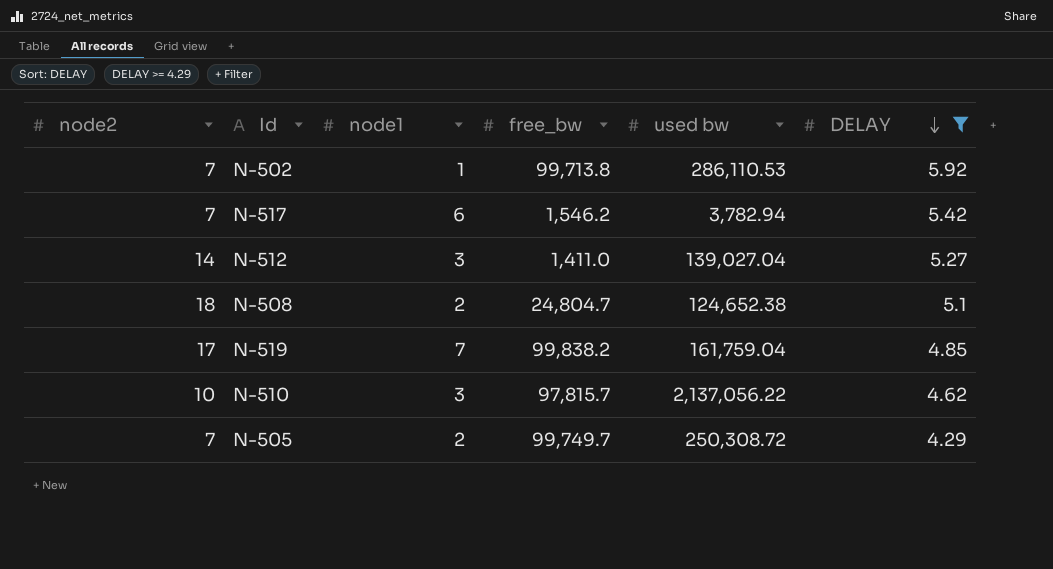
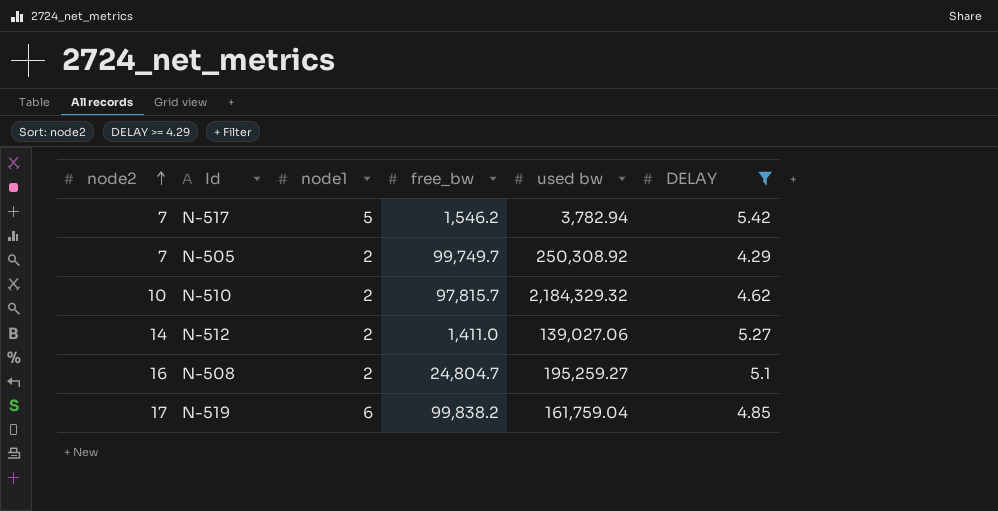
row order: DELAY descending -> node2 ascending
row N-502: 7 | 1 | 99,713.8 | 286,110.53 | 5.92 -> none
N-517 | node1: 6 -> 5
N-505 | used bw: 250,308.72 -> 250,308.92
N-510 | node1: 3 -> 2
N-510 | used bw: 2,137,056.22 -> 2,184,329.32
N-512 | node1: 3 -> 2
N-512 | used bw: 139,027.04 -> 139,027.06
N-508 | node2: 18 -> 16
N-508 | used bw: 124,652.38 -> 195,259.27
N-519 | node1: 7 -> 6

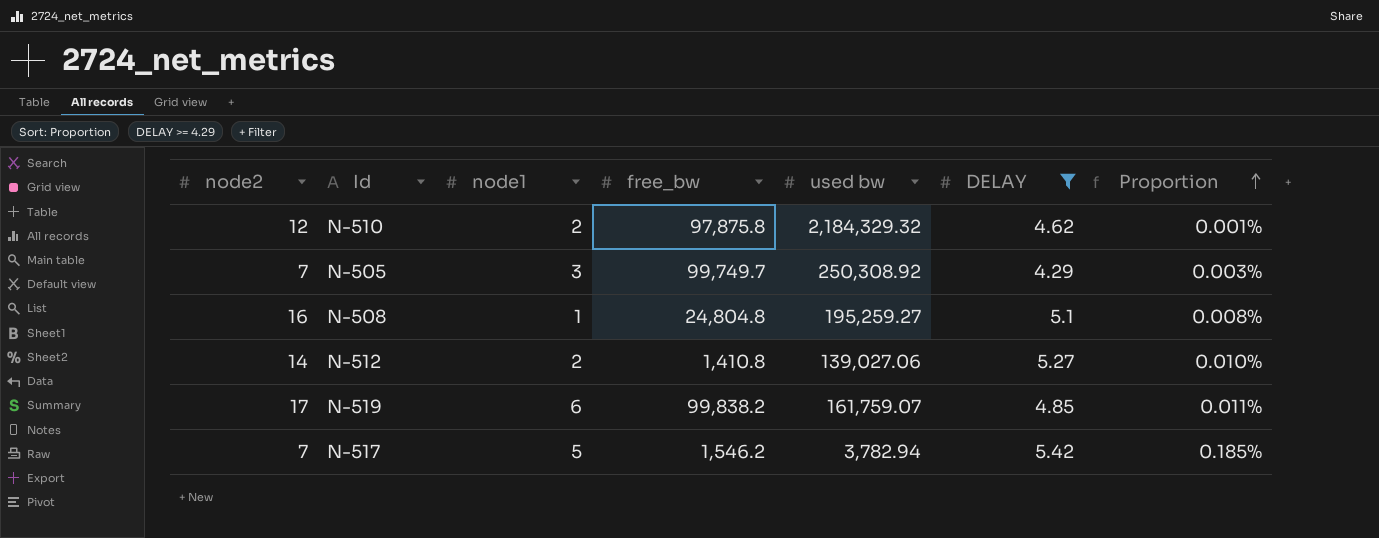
row order: node2 ascending -> Proportion ascending
column Proportion | formula: none -> [node2] / [used bw]
N-510 | node2: 10 -> 12
N-510 | free_bw: 97,815.7 -> 97,875.8
N-505 | node1: 2 -> 3
N-508 | node1: 2 -> 1
N-508 | free_bw: 24,804.7 -> 24,804.8
N-512 | free_bw: 1,411.0 -> 1,410.8
N-519 | used bw: 161,759.04 -> 161,759.07

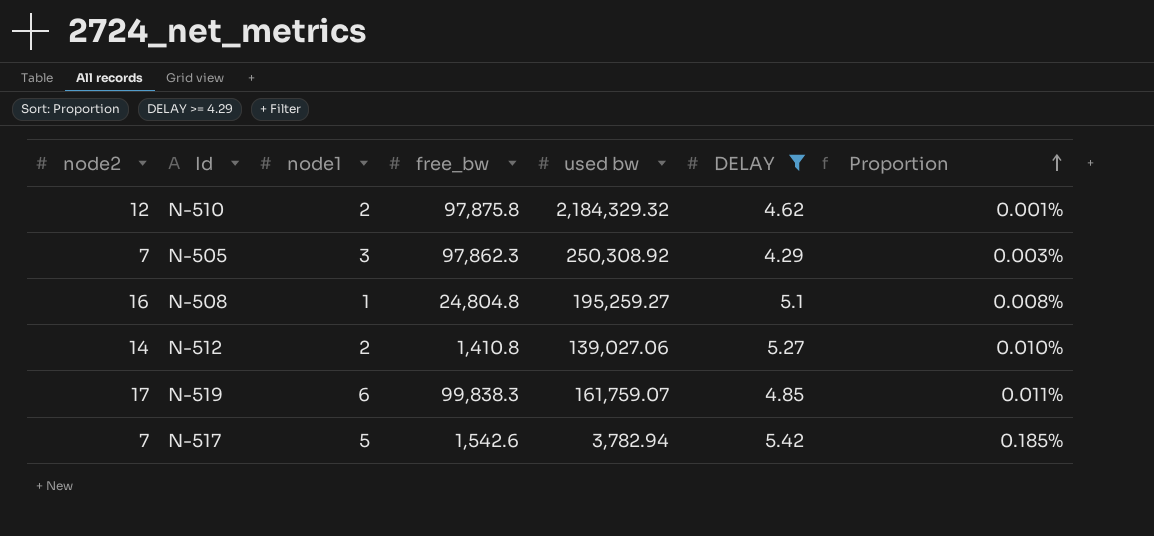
N-505 | free_bw: 99,749.7 -> 97,862.3
N-519 | free_bw: 99,838.2 -> 99,838.3
N-517 | free_bw: 1,546.2 -> 1,542.6

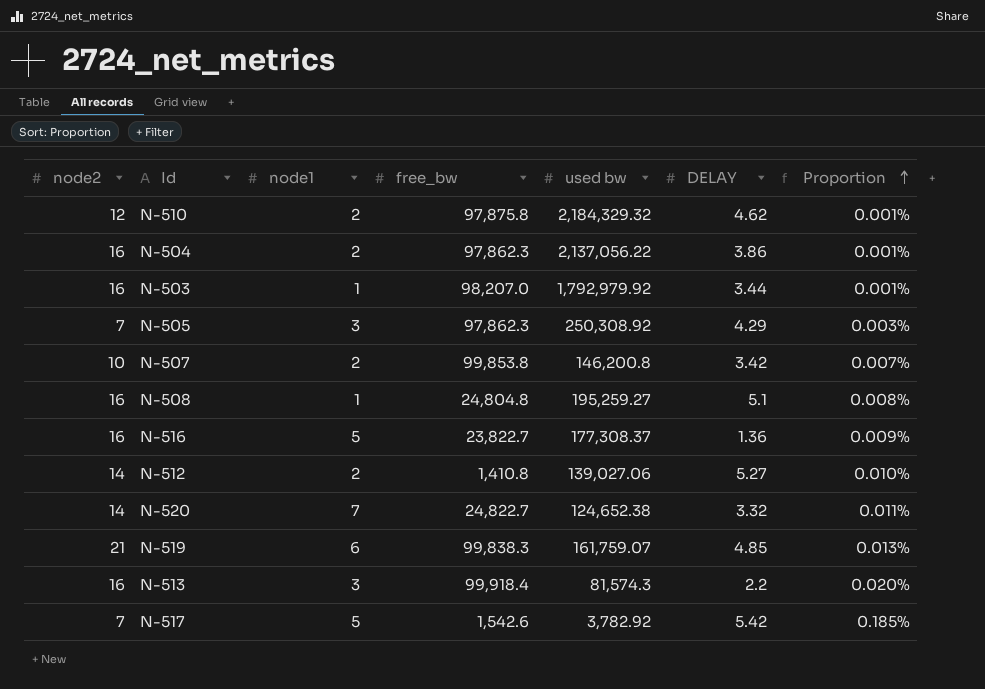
filter: DELAY >= 4.29 -> none
N-519 | node2: 17 -> 21
N-519 | Proportion: 0.011% -> 0.013%
N-517 | used bw: 3,782.94 -> 3,782.92

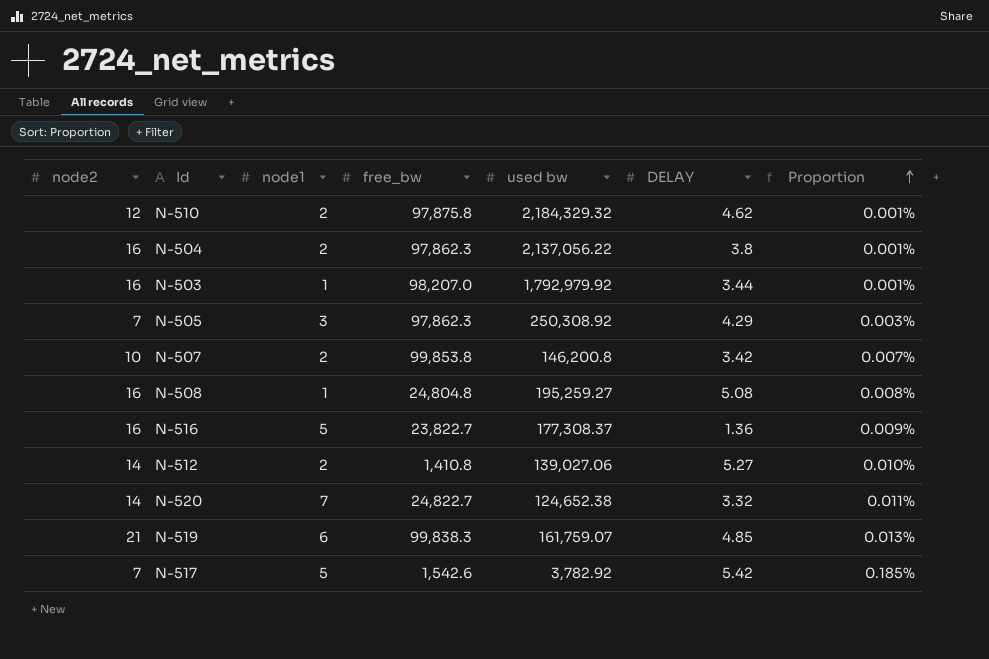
row N-513: 16 | 3 | 99,918.4 | 81,574.3 | 2.2 | 0.020% -> none
N-504 | DELAY: 3.86 -> 3.8
N-508 | DELAY: 5.1 -> 5.08

